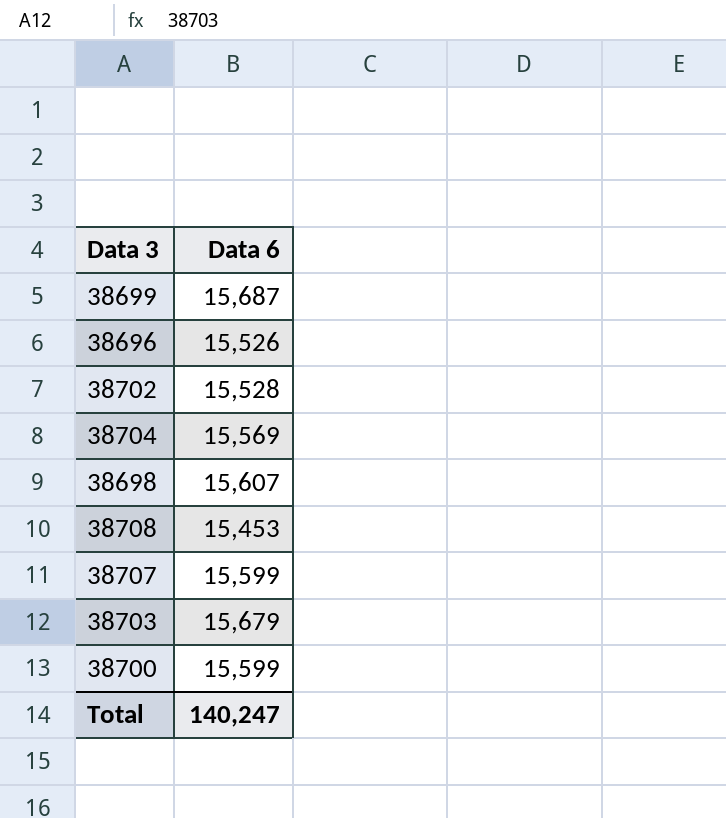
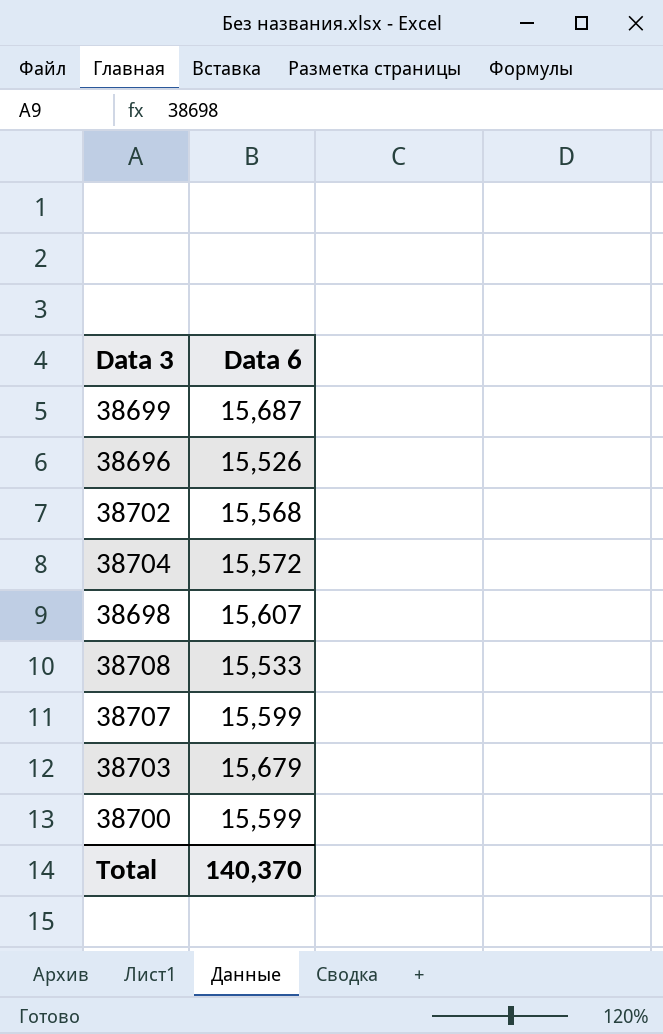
38702 | Data 6: 15,528 -> 15,568
38704 | Data 6: 15,569 -> 15,572
38708 | Data 6: 15,453 -> 15,533
Total | Data 6: 140,247 -> 140,370

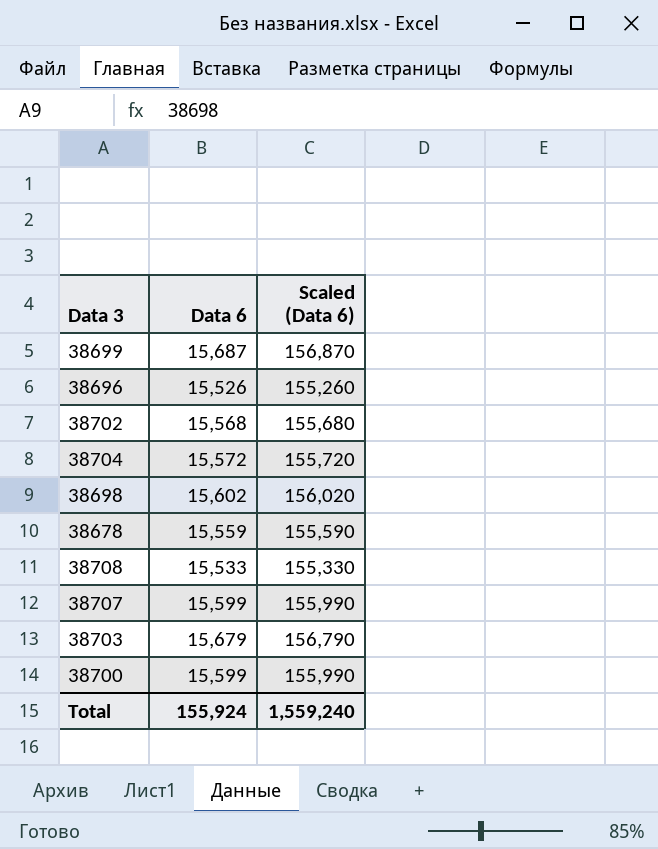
column Scaled (Data 6) | formula: none -> [Data 6] * 10
38698 | Data 6: 15,607 -> 15,602
row 38678: none -> 15,559 | 155,590
Total | Data 6: 140,370 -> 155,924

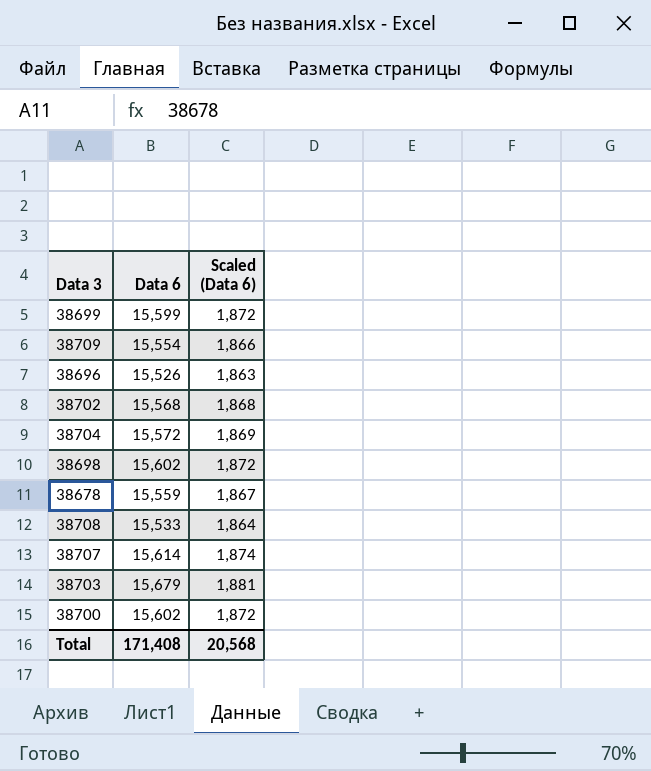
column Scaled (Data 6) | formula: [Data 6] * 10 -> [Data 6] * 0.12
38699 | Data 6: 15,687 -> 15,599
row 38709: none -> 15,554 | 1,866
38707 | Data 6: 15,599 -> 15,614
38700 | Data 6: 15,599 -> 15,602
Total | Data 6: 155,924 -> 171,408
Total | Scaled (Data 6): 1,559,240 -> 20,568

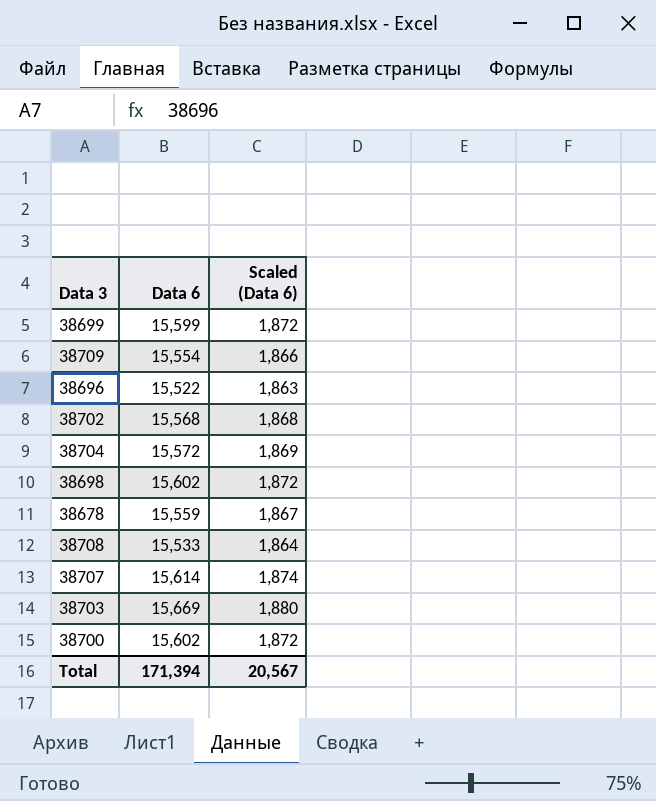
38696 | Data 6: 15,526 -> 15,522
38703 | Data 6: 15,679 -> 15,669
38703 | Scaled (Data 6): 1,881 -> 1,880
Total | Data 6: 171,408 -> 171,394
Total | Scaled (Data 6): 20,568 -> 20,567

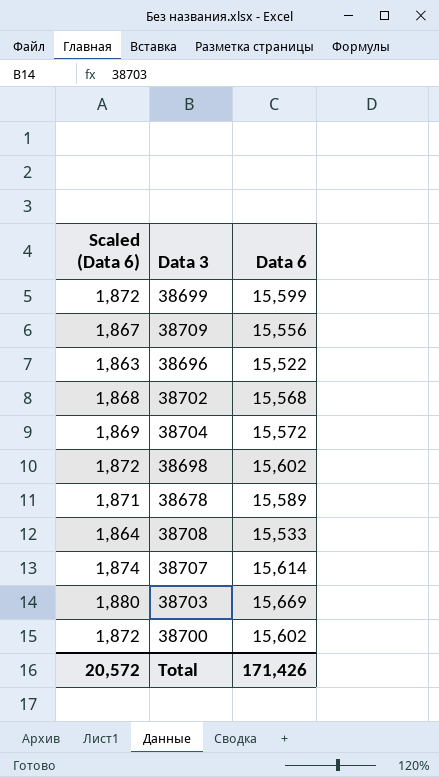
column Scaled (Data 6) | position: 3 -> 1
38709 | Scaled (Data 6): 1,866 -> 1,867
38709 | Data 6: 15,554 -> 15,556
38678 | Scaled (Data 6): 1,867 -> 1,871
38678 | Data 6: 15,559 -> 15,589
Total | Scaled (Data 6): 20,567 -> 20,572
Total | Data 6: 171,394 -> 171,426

